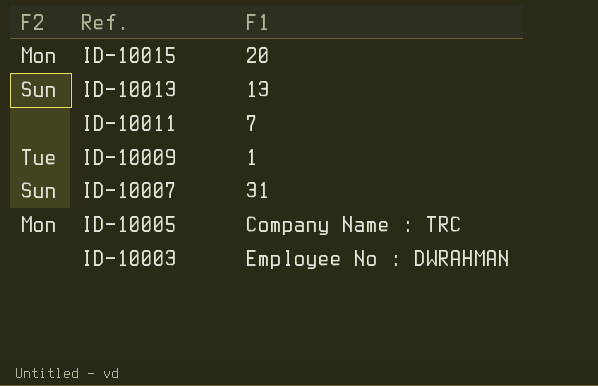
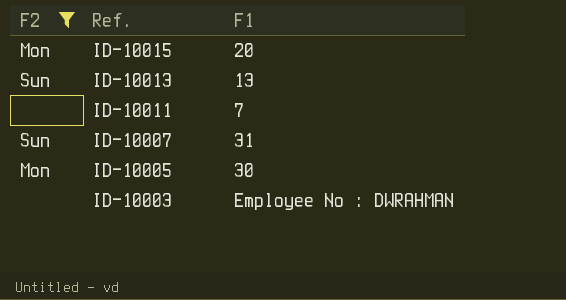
filter: none -> F2 != Tue
ID-10005 | F1: Company Name : TRC -> 30

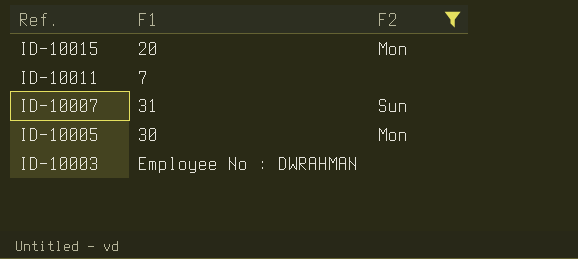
column F2 | position: 1 -> 3
row ID-10013: Sun | 13 -> none

